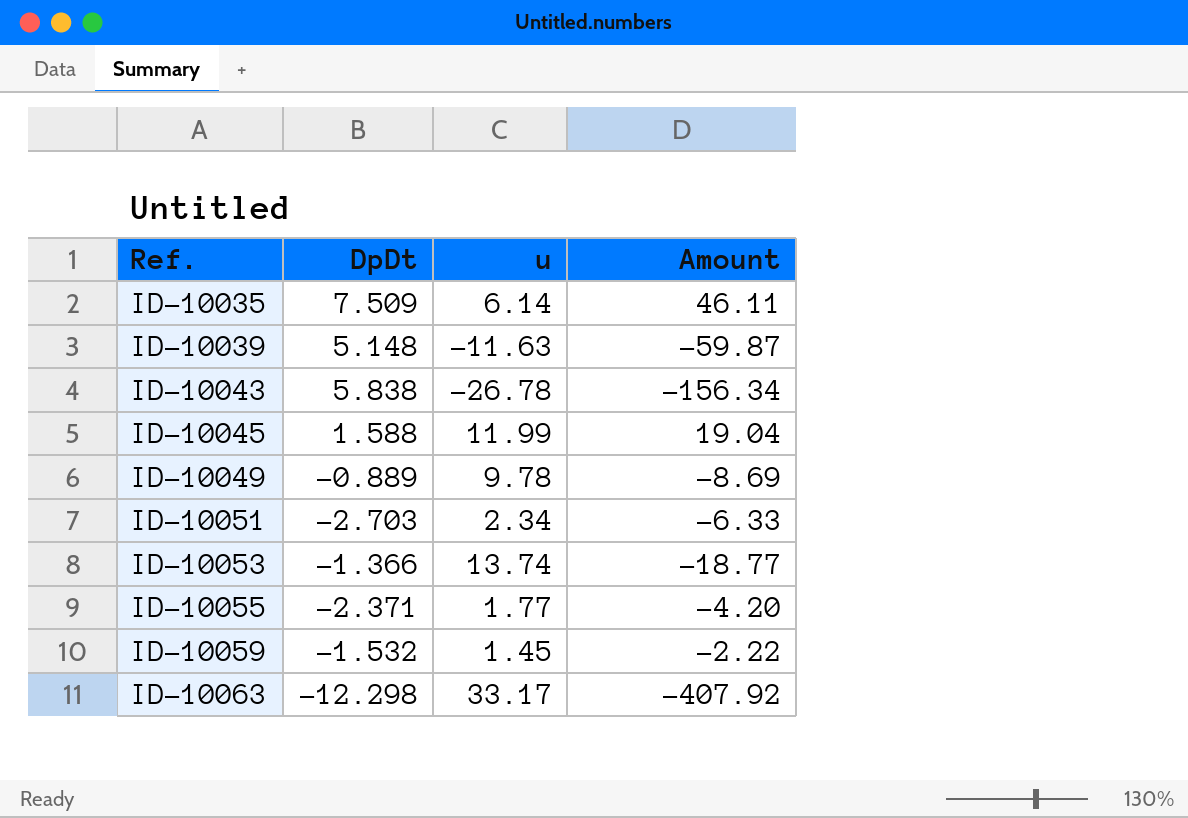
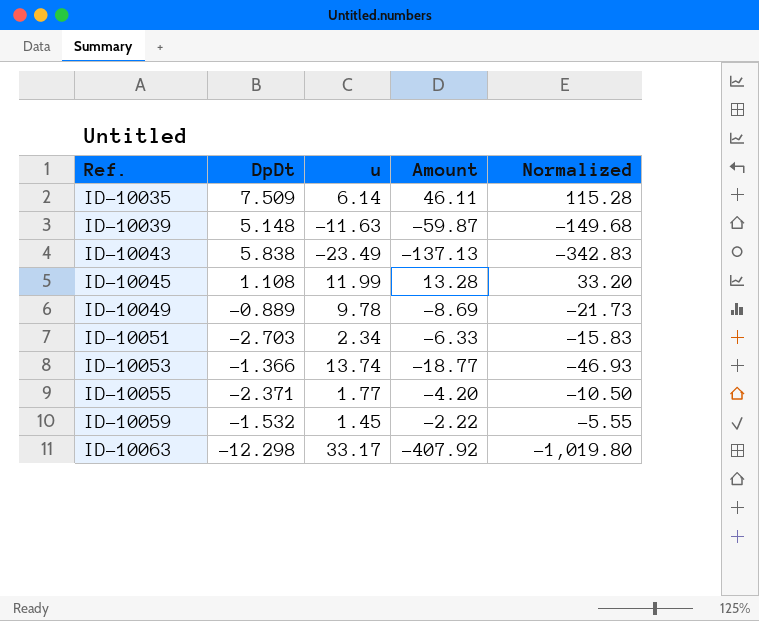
column Normalized | formula: none -> [Amount] * 2.5
ID-10043 | u: -26.78 -> -23.49
ID-10043 | Amount: -156.34 -> -137.13
ID-10045 | DpDt: 1.588 -> 1.108
ID-10045 | Amount: 19.04 -> 13.28

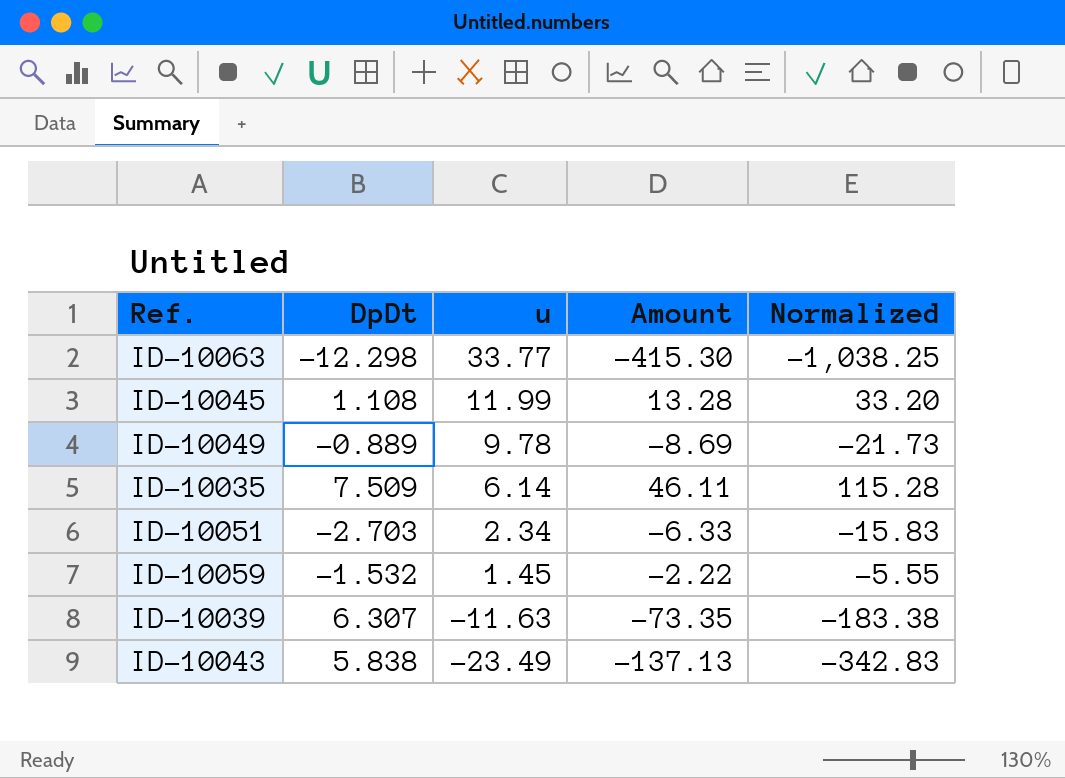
row order: Ref. ascending -> u descending
row ID-10053: -1.366 | 13.74 | -18.77 | -46.93 -> none
row ID-10055: -2.371 | 1.77 | -4.20 | -10.50 -> none
ID-10063 | u: 33.17 -> 33.77
ID-10063 | Amount: -407.92 -> -415.30
ID-10063 | Normalized: -1,019.80 -> -1,038.25
ID-10039 | DpDt: 5.148 -> 6.307
ID-10039 | Amount: -59.87 -> -73.35
ID-10039 | Normalized: -149.68 -> -183.38

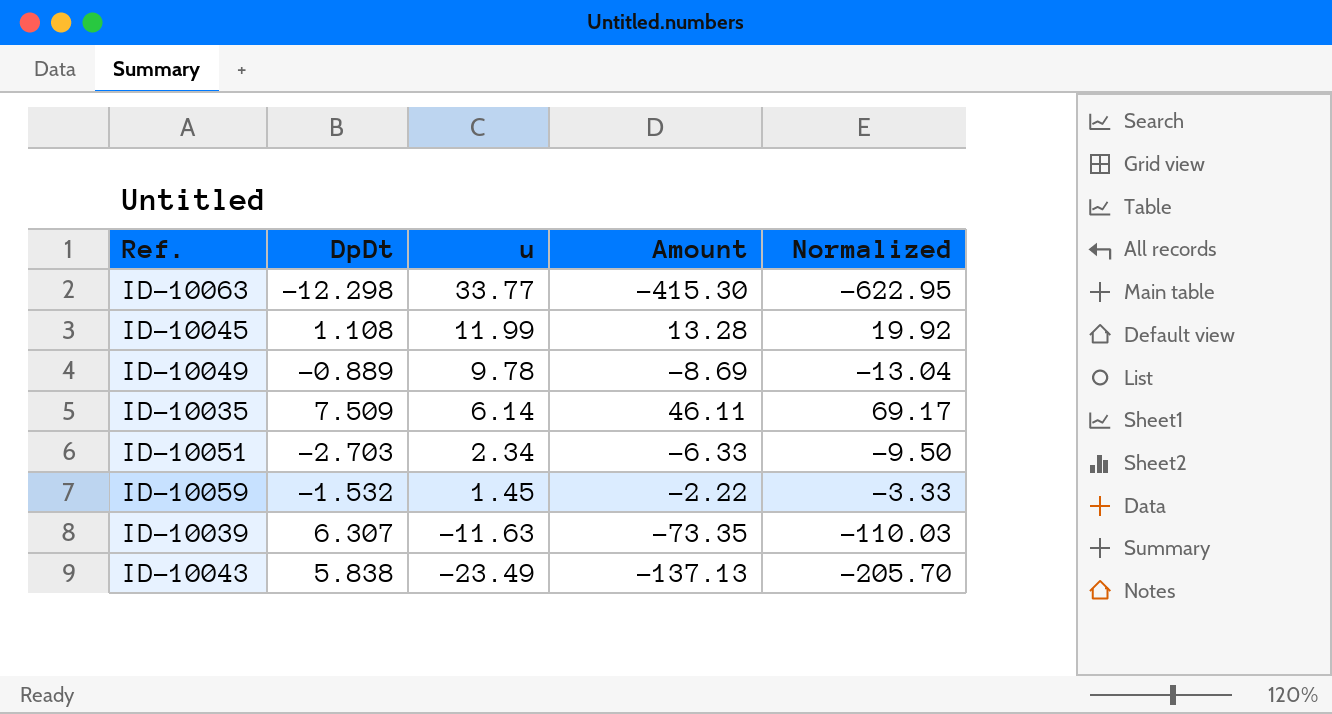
column Normalized | formula: [Amount] * 2.5 -> [Amount] * 1.5

